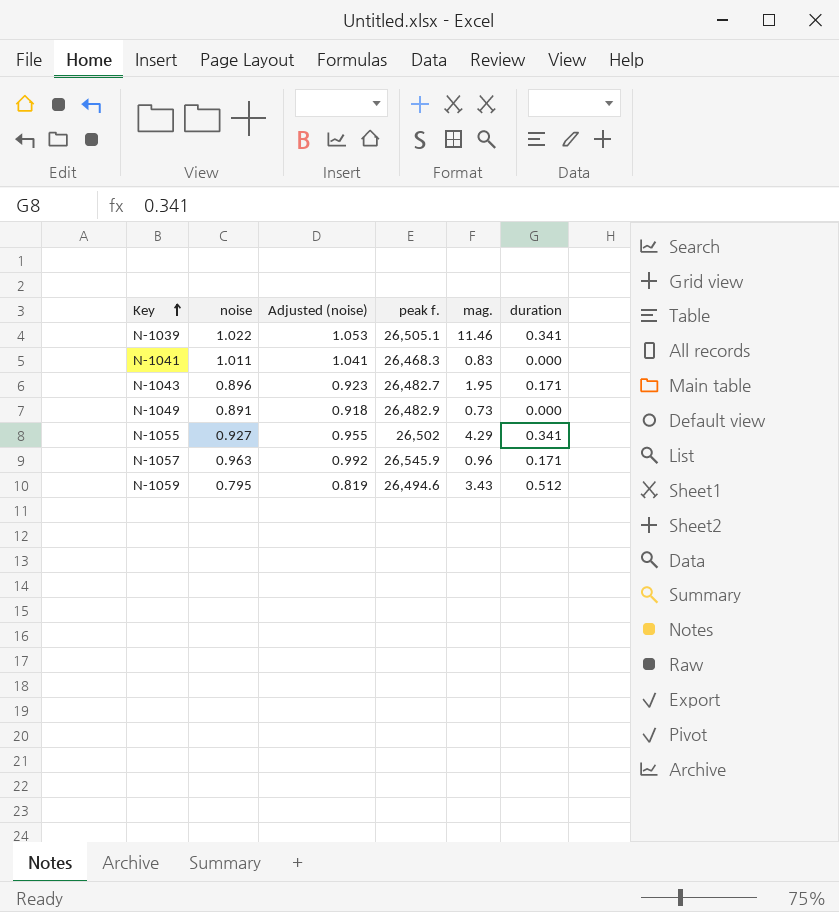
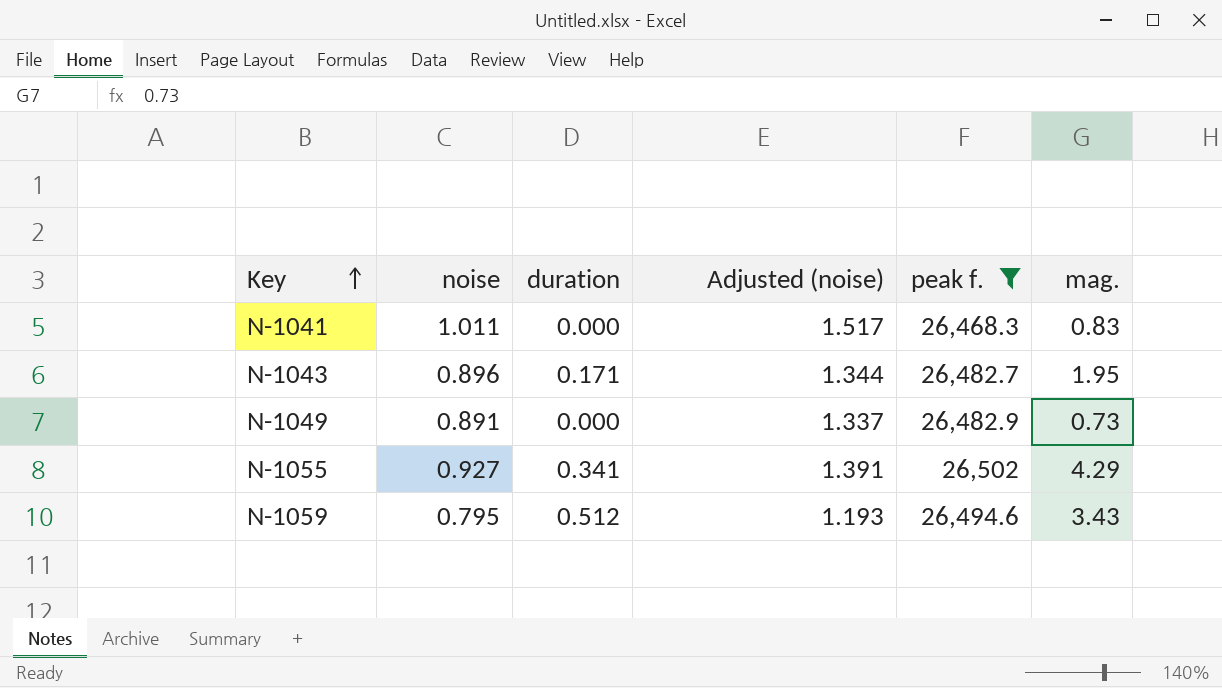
filter: none -> peak f. <= 26,502
column duration | position: 6 -> 3
column Adjusted (noise) | formula: [noise] * 1.03 -> [noise] * 1.5

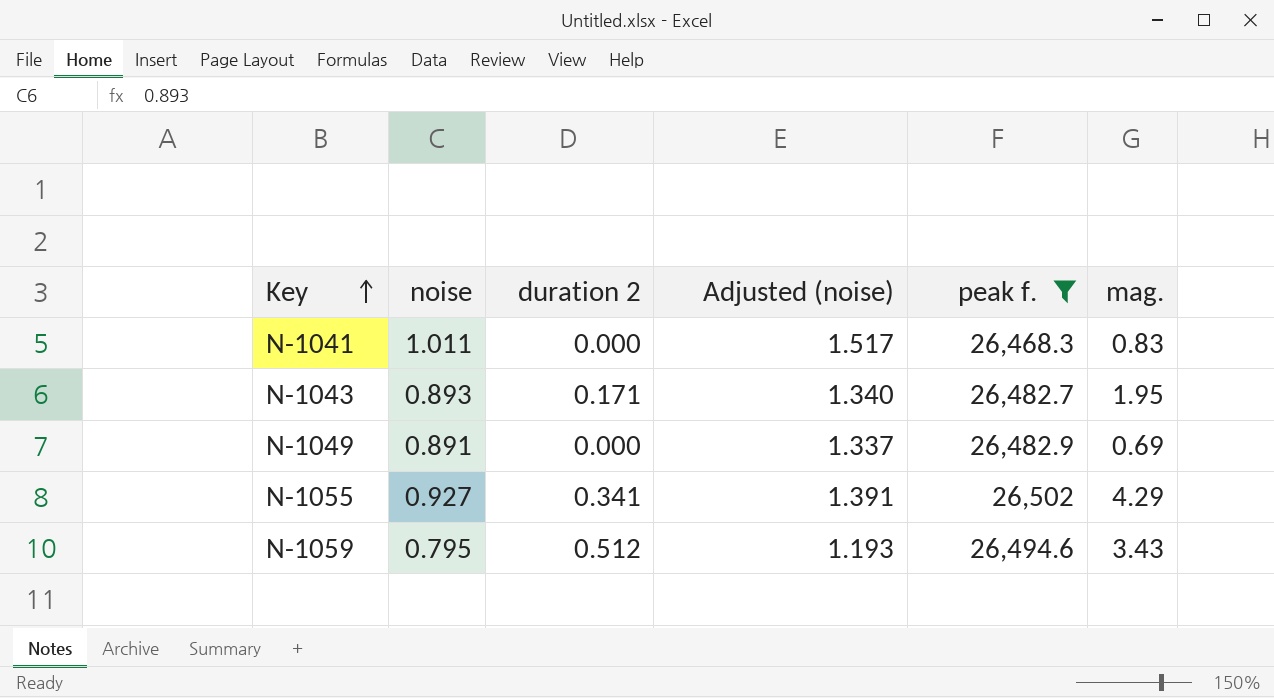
column name: duration -> duration 2
N-1043 | noise: 0.896 -> 0.893
N-1043 | Adjusted (noise): 1.344 -> 1.340
N-1049 | mag.: 0.73 -> 0.69

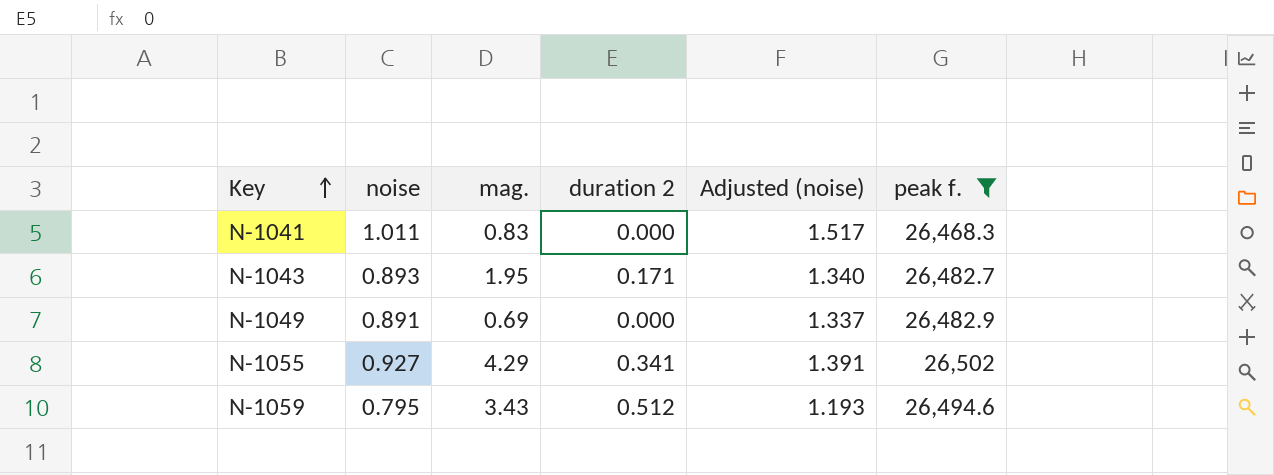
column mag. | position: 6 -> 3

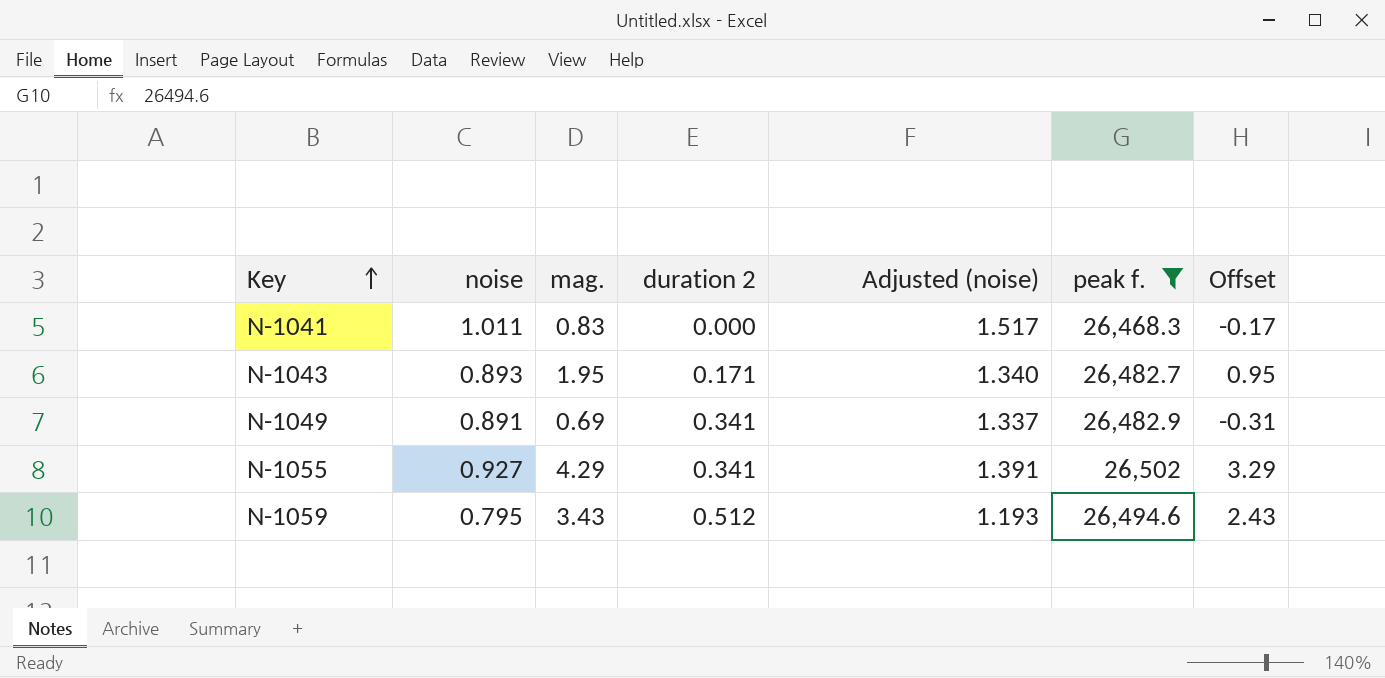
column Offset | formula: none -> [mag.] - 1
N-1049 | duration 2: 0.000 -> 0.341

